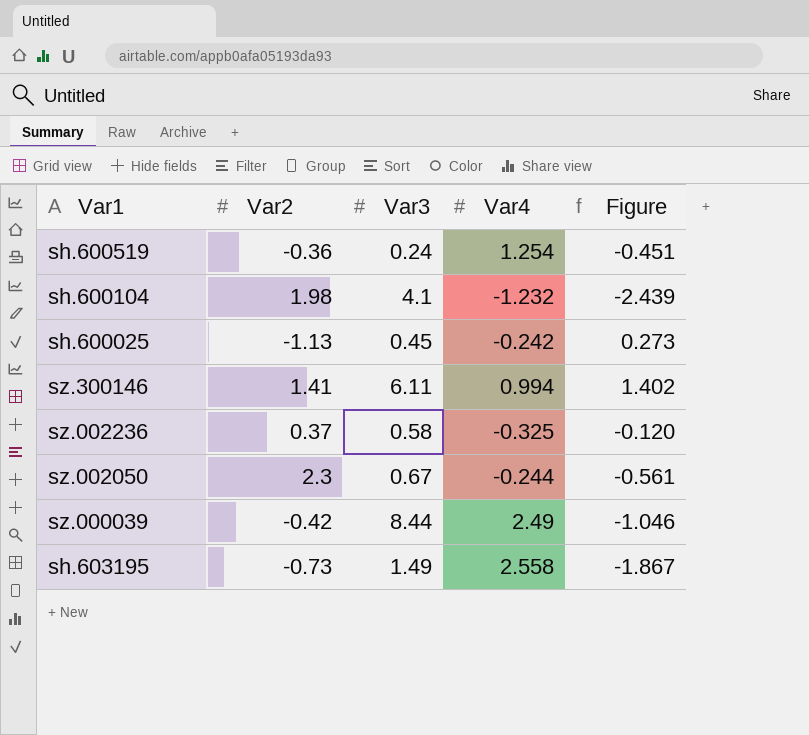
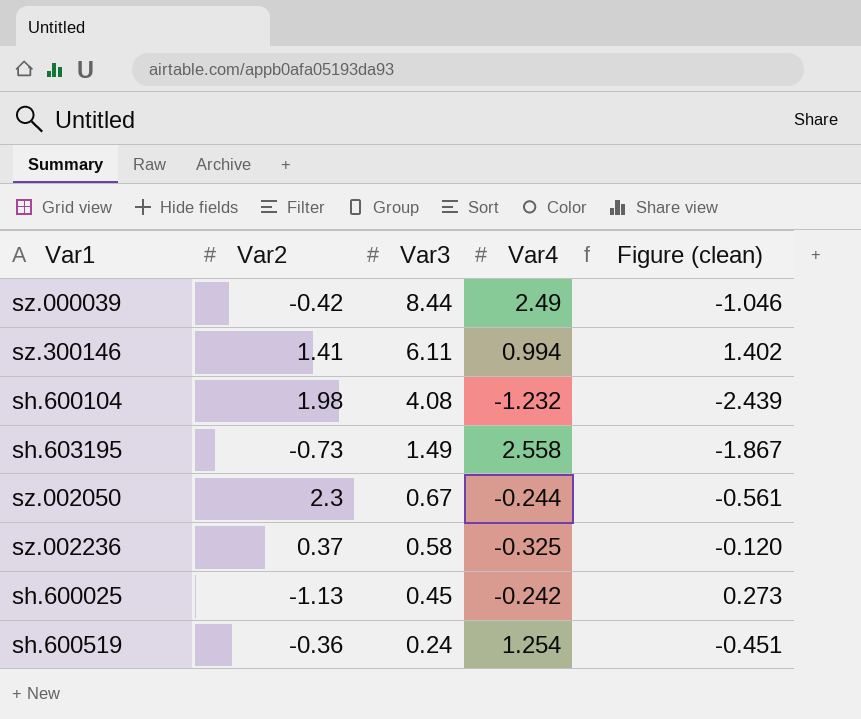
row order: none -> Var3 descending
column name: Figure -> Figure (clean)
sh.600104 | Var3: 4.1 -> 4.08

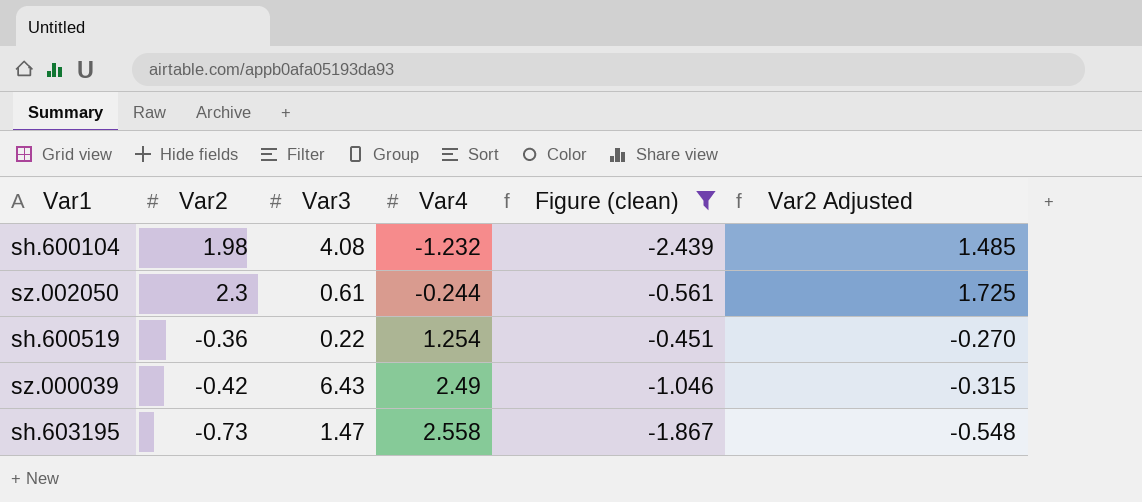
filter: none -> Figure (clean) <= -0.451
row order: Var3 descending -> Var4 ascending
column Var2 Adjusted | formula: none -> [Var2] * 0.75
sz.002050 | Var3: 0.67 -> 0.61
sh.600519 | Var3: 0.24 -> 0.22
sz.000039 | Var3: 8.44 -> 6.43
sh.603195 | Var3: 1.49 -> 1.47

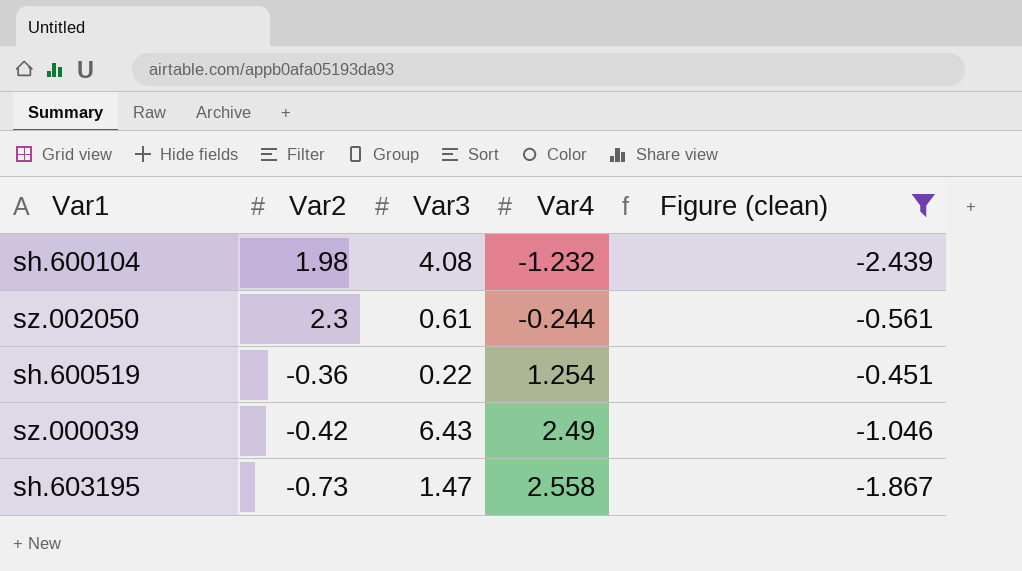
column Var2 Adjusted | formula: [Var2] * 0.75 -> none

